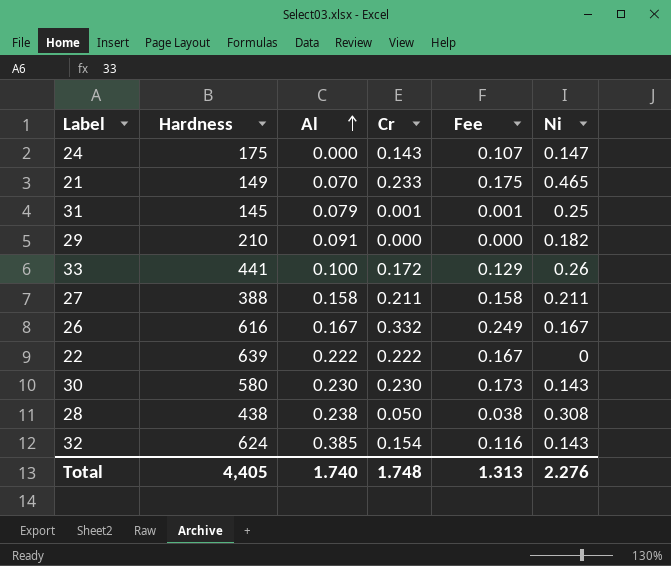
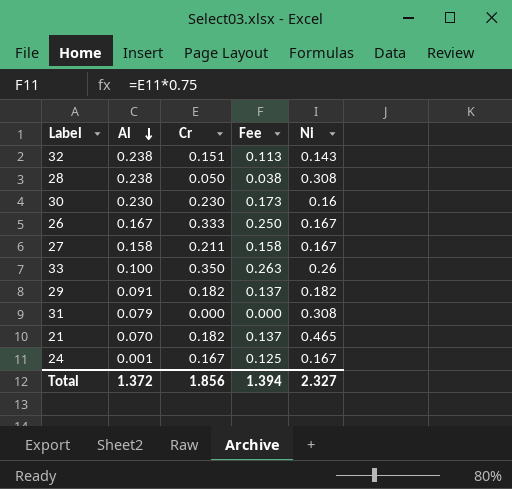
row order: Al ascending -> Al descending
column Hardness | position: 2 -> none
row 22: 639 | 0.222 | 0.222 | 0.167 | 0 -> none
32 | Al: 0.385 -> 0.238
32 | Cr: 0.154 -> 0.151
32 | Fee: 0.116 -> 0.113
30 | Ni: 0.143 -> 0.16
26 | Cr: 0.332 -> 0.333
26 | Fee: 0.249 -> 0.250
27 | Ni: 0.211 -> 0.167
33 | Cr: 0.172 -> 0.350
33 | Fee: 0.129 -> 0.263
29 | Cr: 0.000 -> 0.182
29 | Fee: 0.000 -> 0.137
31 | Cr: 0.001 -> 0.000
31 | Fee: 0.001 -> 0.000
31 | Ni: 0.25 -> 0.308
21 | Cr: 0.233 -> 0.182
21 | Fee: 0.175 -> 0.137
24 | Al: 0.000 -> 0.001
24 | Cr: 0.143 -> 0.167
24 | Fee: 0.107 -> 0.125
24 | Ni: 0.147 -> 0.167
Total | Al: 1.740 -> 1.372
Total | Cr: 1.748 -> 1.856
Total | Fee: 1.313 -> 1.394
Total | Ni: 2.276 -> 2.327

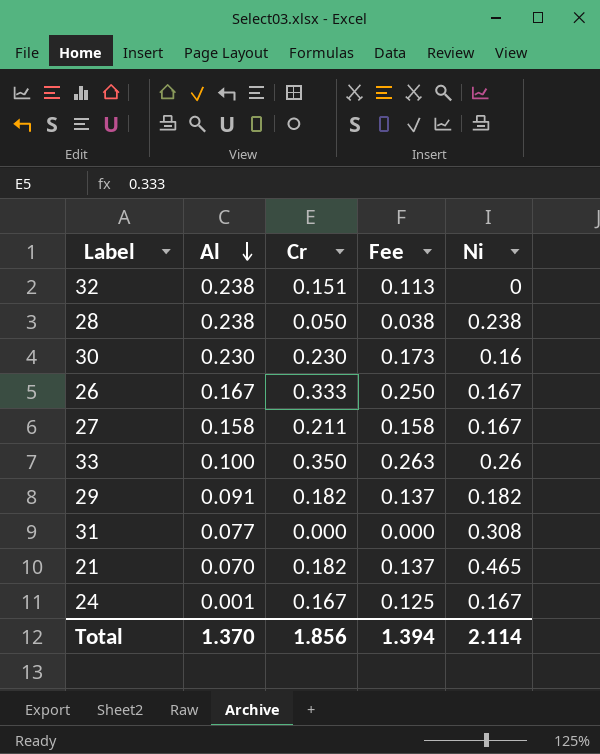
32 | Ni: 0.143 -> 0
28 | Ni: 0.308 -> 0.238
31 | Al: 0.079 -> 0.077
Total | Al: 1.372 -> 1.370
Total | Ni: 2.327 -> 2.114

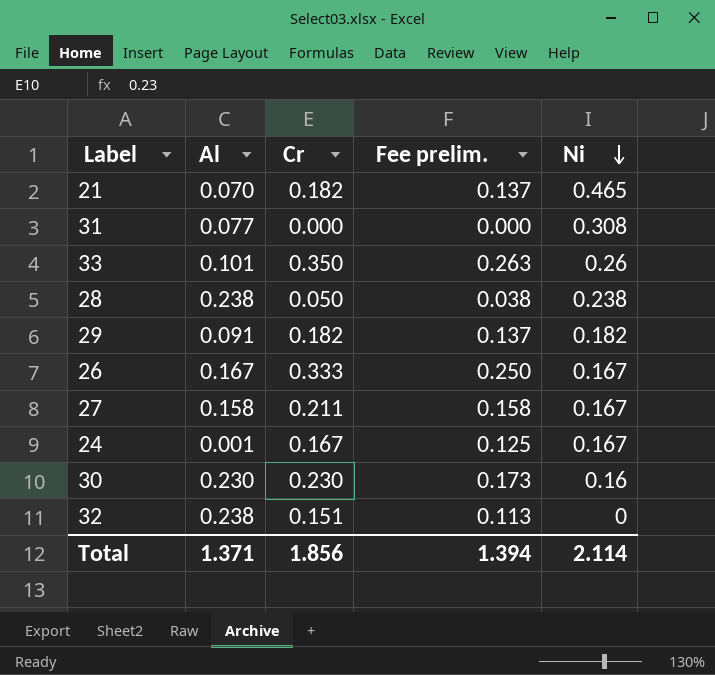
row order: Al descending -> Ni descending
column name: Fee -> Fee prelim.
33 | Al: 0.100 -> 0.101
Total | Al: 1.370 -> 1.371

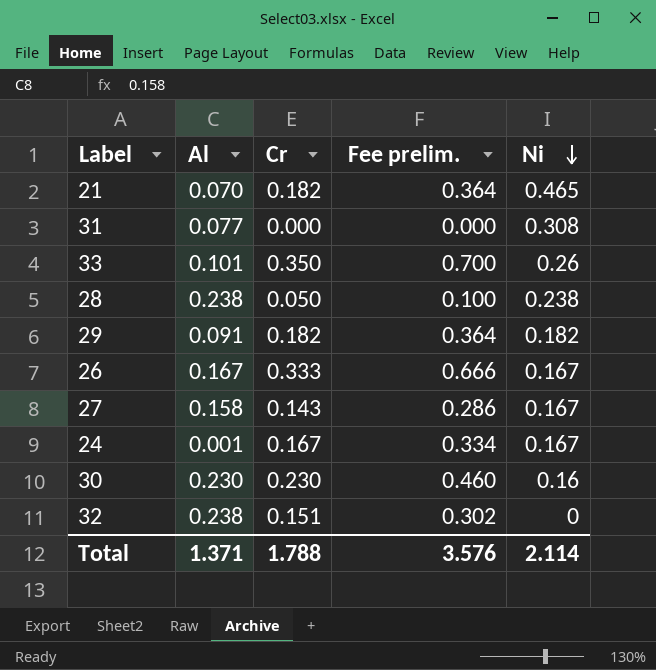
column Fee prelim. | formula: [Cr] * 0.75 -> [Cr] * 2
27 | Cr: 0.211 -> 0.143
Total | Cr: 1.856 -> 1.788
Total | Fee prelim.: 1.394 -> 3.576

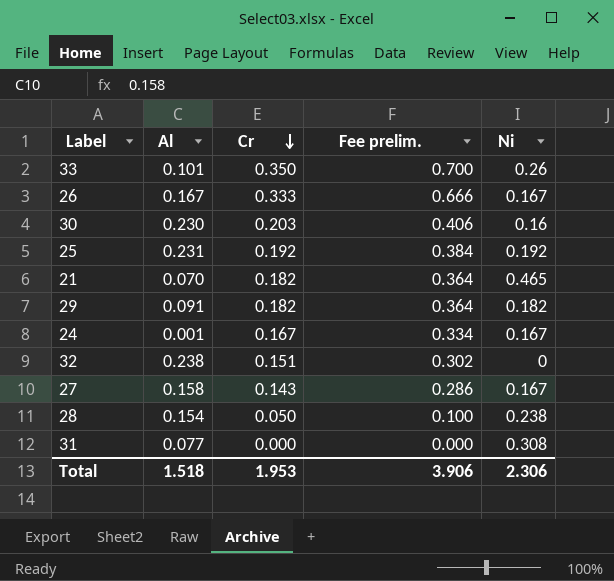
row order: Ni descending -> Cr descending
30 | Cr: 0.230 -> 0.203
30 | Fee prelim.: 0.460 -> 0.406
row 25: none -> 0.231 | 0.192 | 0.384 | 0.192
28 | Al: 0.238 -> 0.154
Total | Al: 1.371 -> 1.518
Total | Cr: 1.788 -> 1.953
Total | Fee prelim.: 3.576 -> 3.906
Total | Ni: 2.114 -> 2.306

